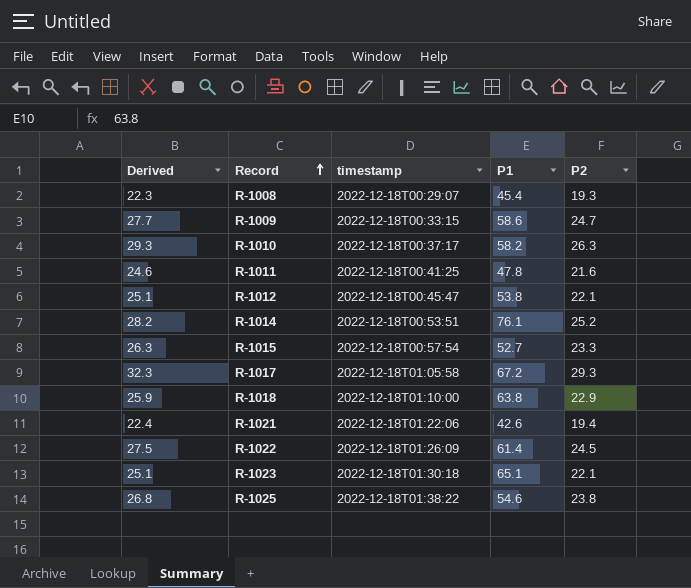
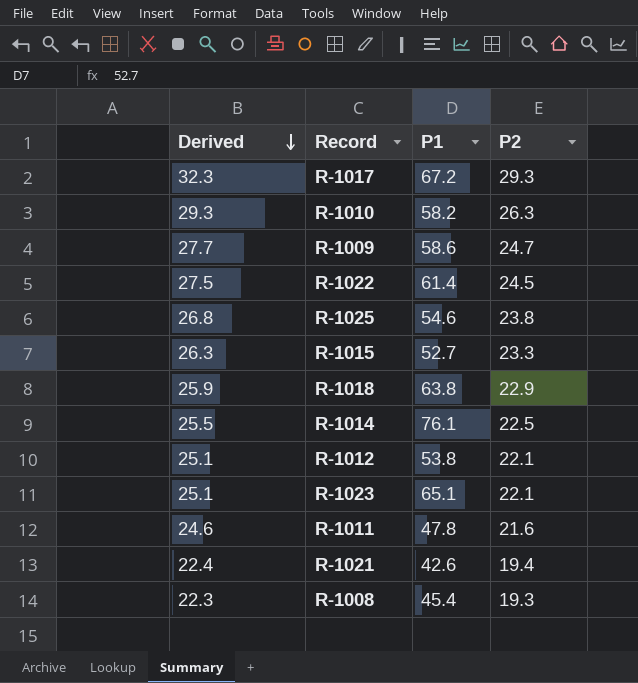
row order: Record ascending -> Derived descending
column timestamp | position: 3 -> none
R-1014 | Derived: 28.2 -> 25.5
R-1014 | P2: 25.2 -> 22.5

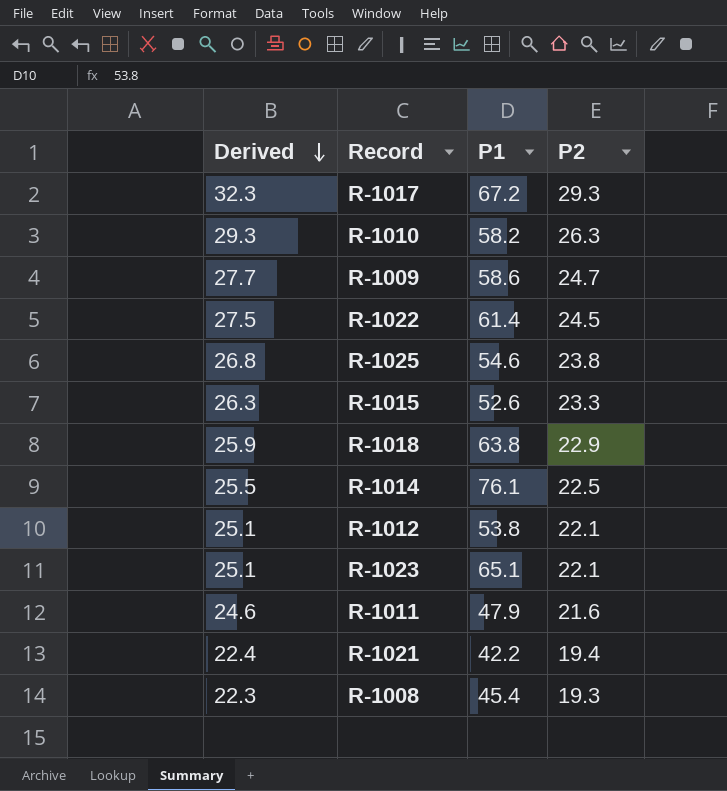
R-1015 | P1: 52.7 -> 52.6
R-1011 | P1: 47.8 -> 47.9
R-1021 | P1: 42.6 -> 42.2

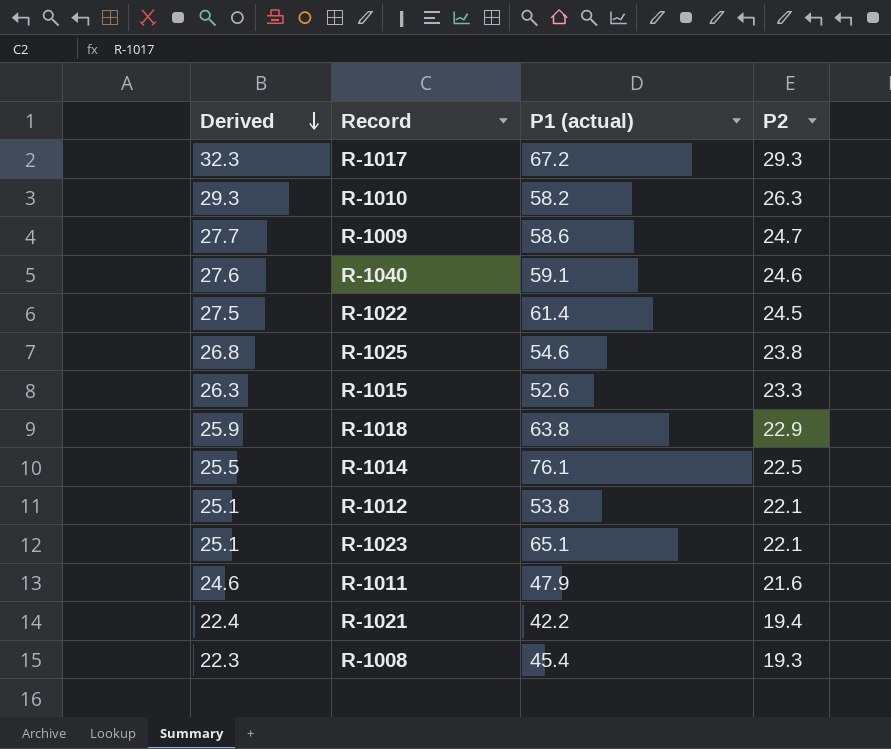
column name: P1 -> P1 (actual)
row R-1040: none -> 27.6 | 59.1 | 24.6

